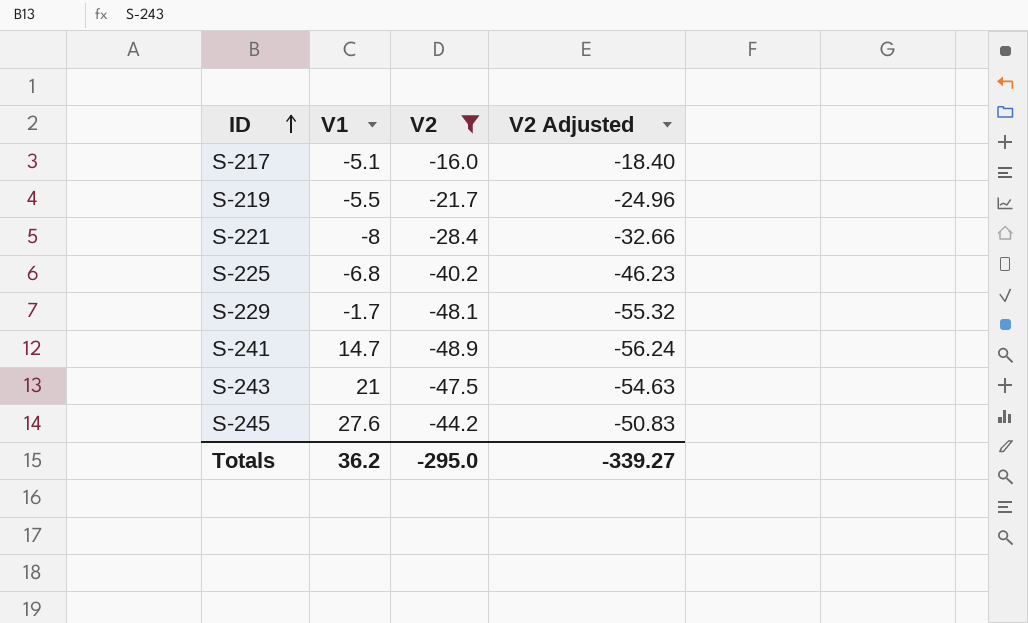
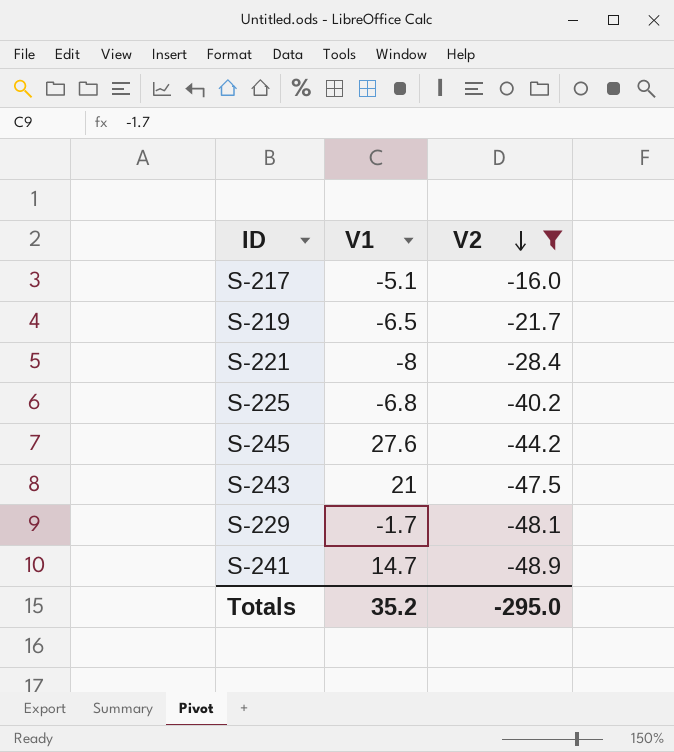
row order: ID ascending -> V2 descending
column V2 Adjusted | formula: [V2] * 1.15 -> none
S-219 | V1: -5.5 -> -6.5
Totals | V1: 36.2 -> 35.2

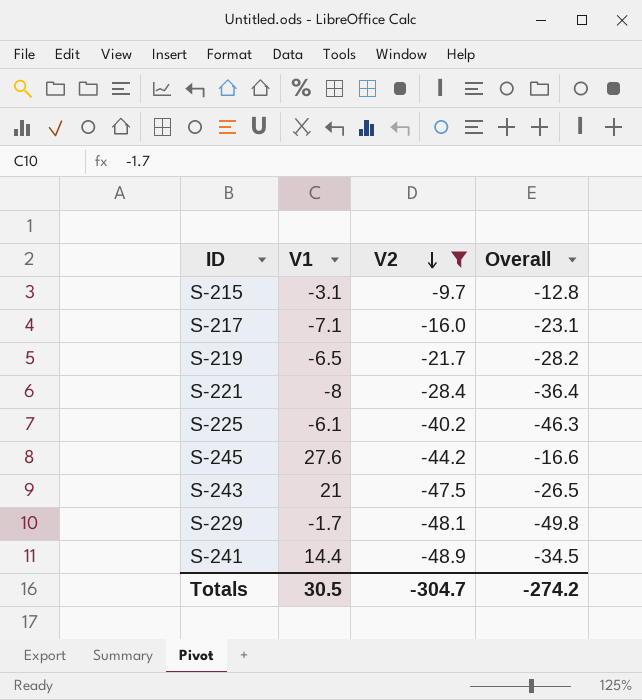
column Overall | formula: none -> [V1] + [V2]
row S-215: none -> -3.1 | -9.7 | -12.8
S-217 | V1: -5.1 -> -7.1
S-225 | V1: -6.8 -> -6.1
S-241 | V1: 14.7 -> 14.4
Totals | V1: 35.2 -> 30.5
Totals | V2: -295.0 -> -304.7

